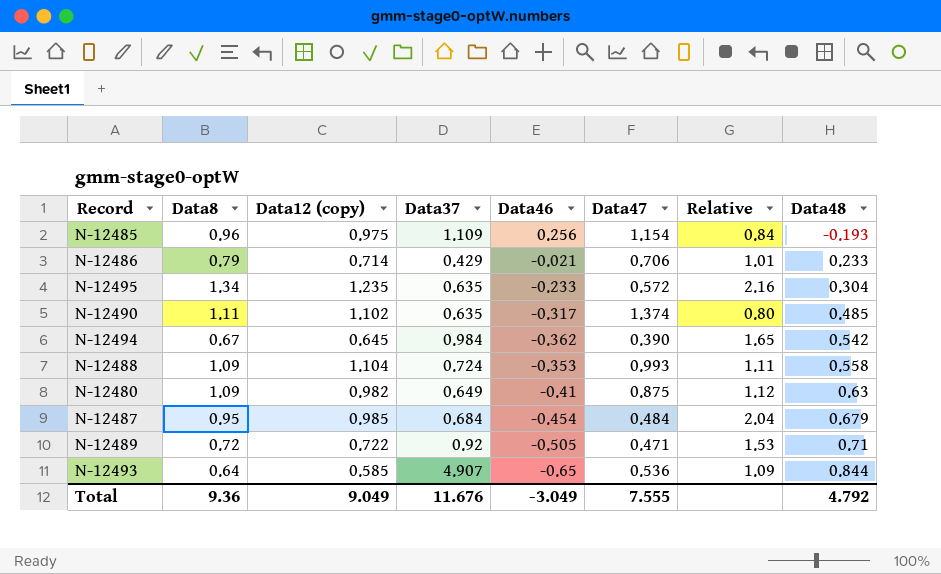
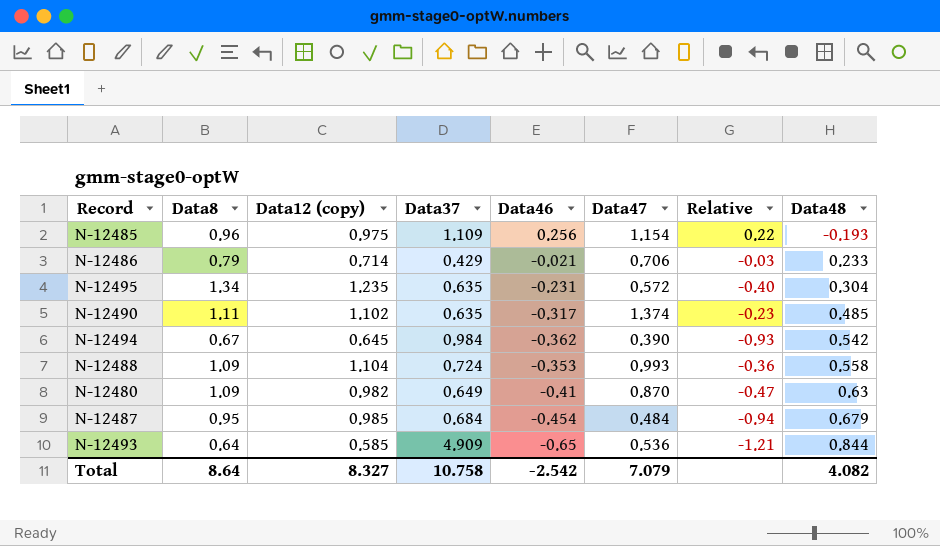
column Relative | formula: [Data12 (copy)] / [Data47] -> [Data46] / [Data47]
row N-12489: 0.72 | 0.722 | 0.92 | -0.505 | 0.471 | 1.53 | 0.71 -> none
N-12495 | Data46: -0.233 -> -0.231
N-12480 | Data47: 0.875 -> 0.870
N-12493 | Data37: 4.907 -> 4.909
Total | Data8: 9.36 -> 8.64
Total | Data12 (copy): 9.049 -> 8.327
Total | Data37: 11.676 -> 10.758
Total | Data46: -3.049 -> -2.542
Total | Data47: 7.555 -> 7.079
Total | Data48: 4.792 -> 4.082

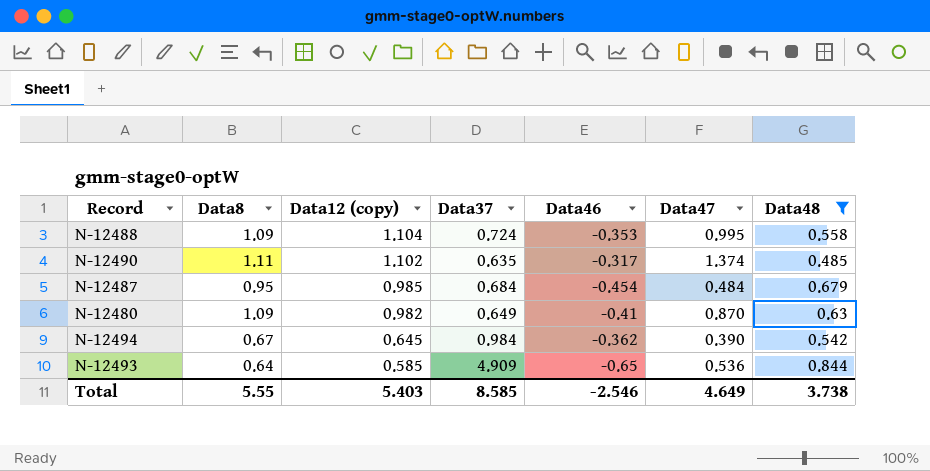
filter: none -> Data48 >= 0.485
row order: Data48 ascending -> Data12 (copy) descending
column Relative | formula: [Data46] / [Data47] -> none
N-12488 | Data47: 0.993 -> 0.995
Total | Data8: 8.64 -> 5.55
Total | Data12 (copy): 8.327 -> 5.403
Total | Data37: 10.758 -> 8.585
Total | Data46: -2.542 -> -2.546
Total | Data47: 7.079 -> 4.649
Total | Data48: 4.082 -> 3.738

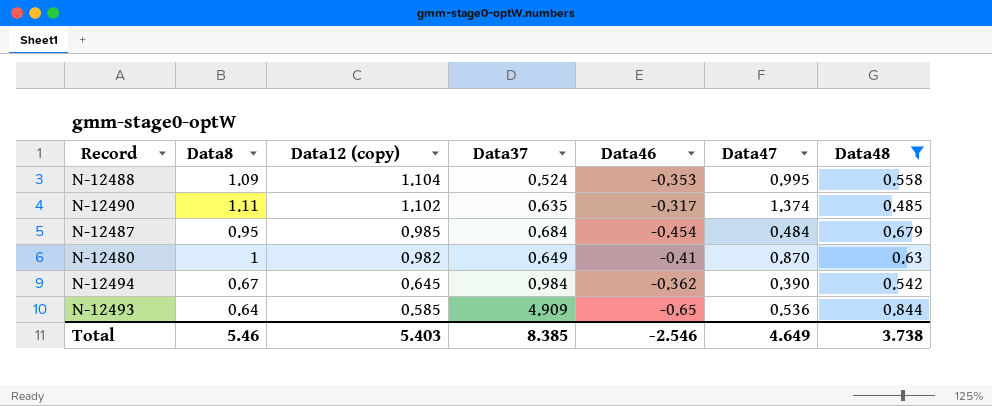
N-12488 | Data37: 0.724 -> 0.524
N-12480 | Data8: 1.09 -> 1
Total | Data8: 5.55 -> 5.46
Total | Data37: 8.585 -> 8.385

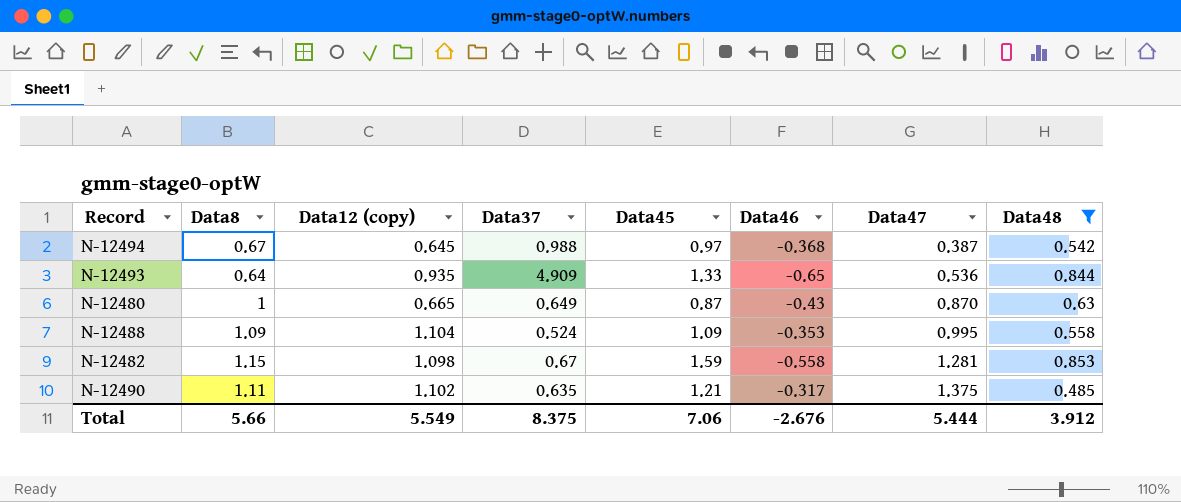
row order: Data12 (copy) descending -> Data47 ascending
column Data45 | position: none -> 5
row N-12487: 0.95 | 0.985 | 0.684 | -0.454 | 0.484 | 0.679 -> none
N-12494 | Data37: 0.984 -> 0.988
N-12494 | Data46: -0.362 -> -0.368
N-12494 | Data47: 0.390 -> 0.387
N-12493 | Data12 (copy): 0.585 -> 0.935
N-12480 | Data12 (copy): 0.982 -> 0.665
N-12480 | Data46: -0.41 -> -0.43
row N-12482: none -> 1.15 | 1.098 | 0.67 | 1.59 | -0.558 | 1.281 | 0.853
N-12490 | Data47: 1.374 -> 1.375
Total | Data8: 5.46 -> 5.66
Total | Data12 (copy): 5.403 -> 5.549
Total | Data37: 8.385 -> 8.375
Total | Data46: -2.546 -> -2.676
Total | Data47: 4.649 -> 5.444
Total | Data48: 3.738 -> 3.912

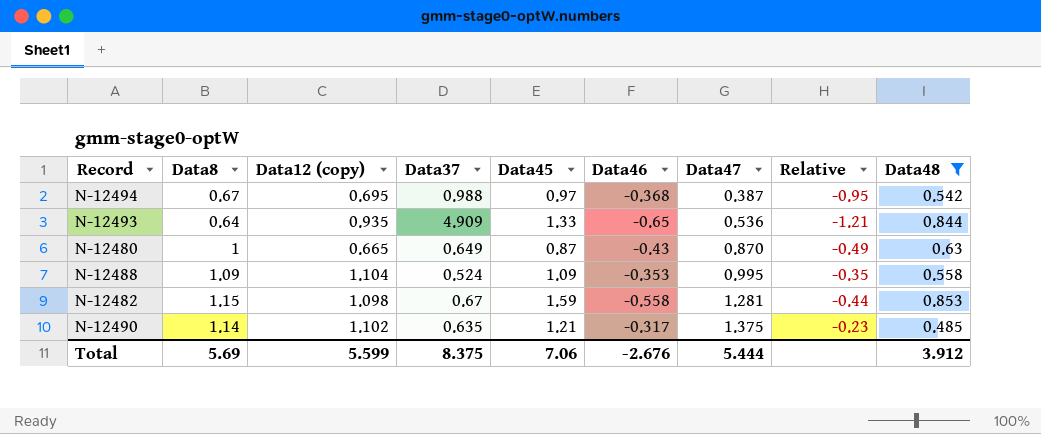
column Relative | formula: none -> [Data46] / [Data47]
N-12494 | Data12 (copy): 0.645 -> 0.695
N-12490 | Data8: 1.11 -> 1.14
Total | Data8: 5.66 -> 5.69
Total | Data12 (copy): 5.549 -> 5.599

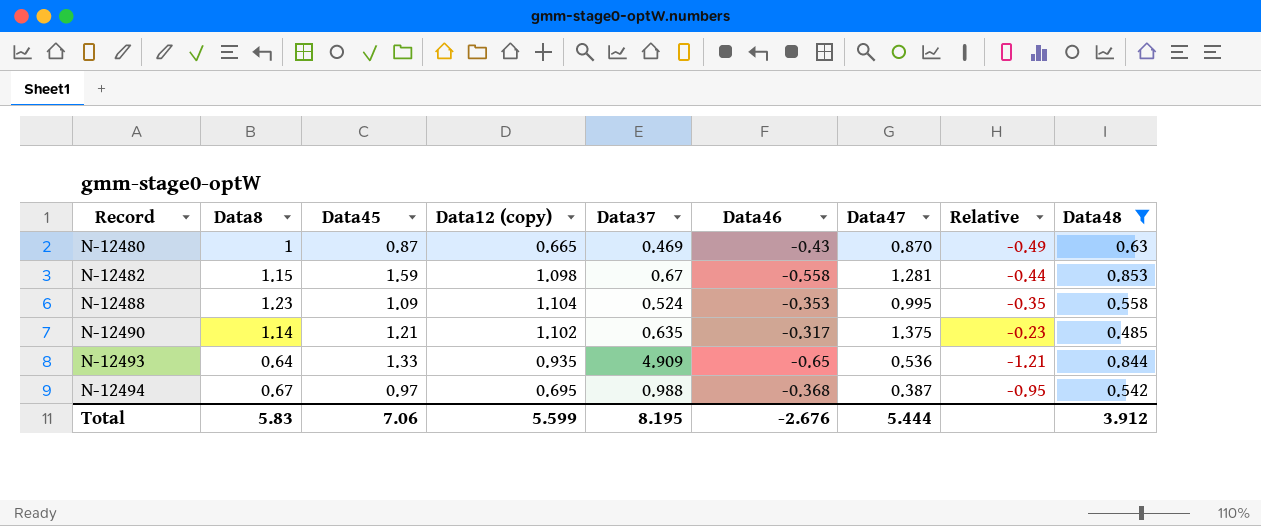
row order: Data47 ascending -> Record ascending
column Data45 | position: 5 -> 3
N-12480 | Data37: 0.649 -> 0.469
N-12488 | Data8: 1.09 -> 1.23
Total | Data8: 5.69 -> 5.83
Total | Data37: 8.375 -> 8.195

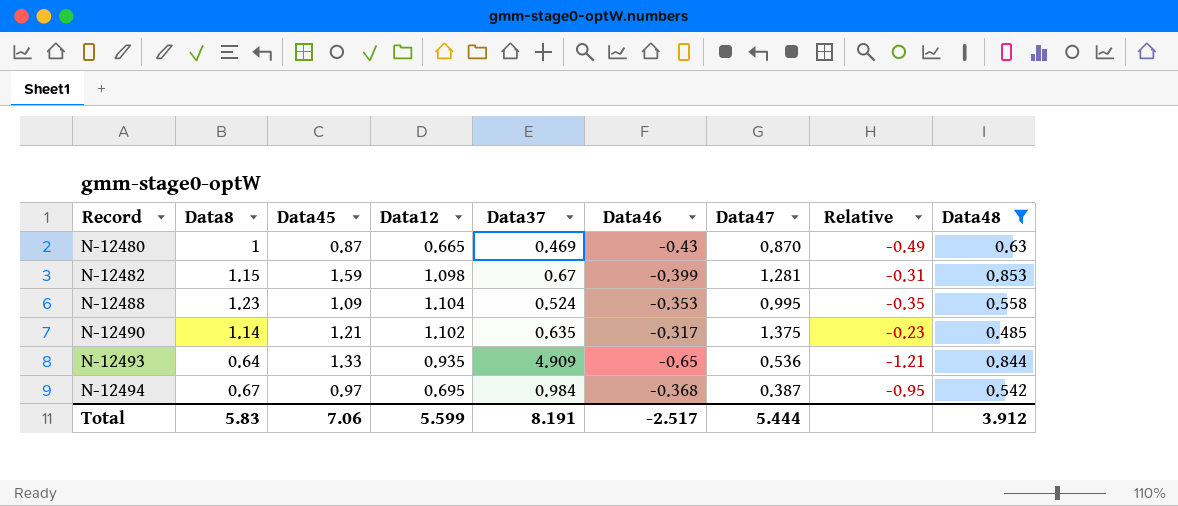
column name: Data12 (copy) -> Data12
N-12482 | Data46: -0.558 -> -0.399
N-12482 | Relative: -0.44 -> -0.31
N-12494 | Data37: 0.988 -> 0.984
Total | Data37: 8.195 -> 8.191
Total | Data46: -2.676 -> -2.517

